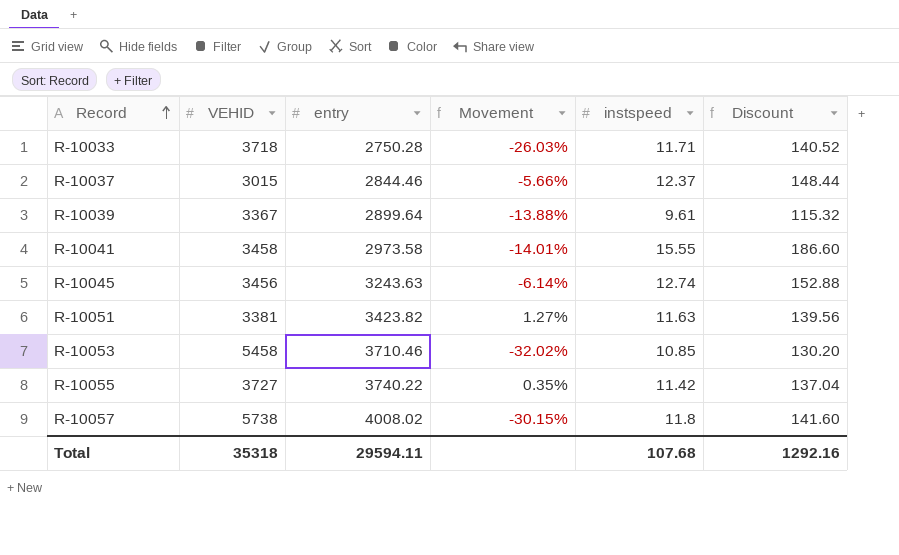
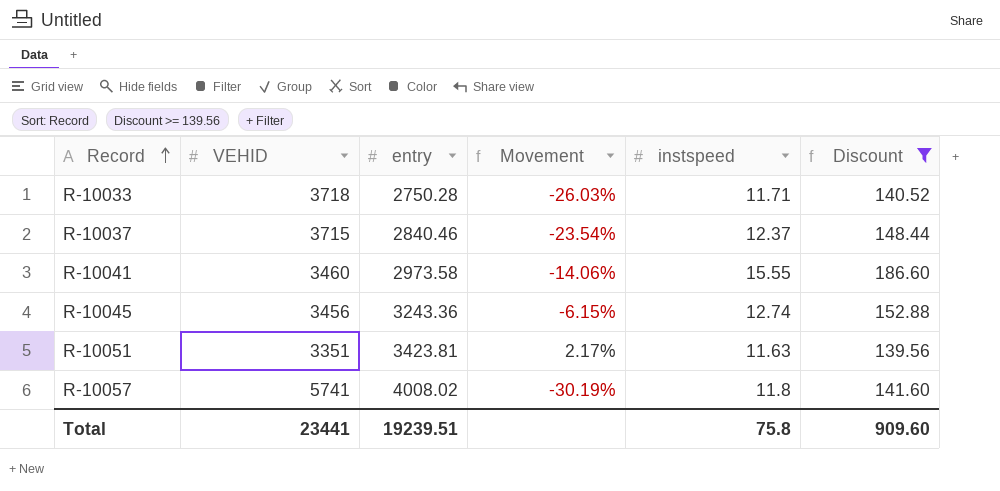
filter: none -> Discount >= 139.56
R-10037 | VEHID: 3015 -> 3715
R-10037 | entry: 2844.46 -> 2840.46
R-10037 | Movement: -5.66% -> -23.54%
R-10041 | VEHID: 3458 -> 3460
R-10041 | Movement: -14.01% -> -14.06%
R-10045 | entry: 3243.63 -> 3243.36
R-10045 | Movement: -6.14% -> -6.15%
R-10051 | VEHID: 3381 -> 3351
R-10051 | entry: 3423.82 -> 3423.81
R-10051 | Movement: 1.27% -> 2.17%
R-10057 | VEHID: 5738 -> 5741
R-10057 | Movement: -30.15% -> -30.19%
Total | VEHID: 35318 -> 23441
Total | entry: 29594.11 -> 19239.51
Total | instspeed: 107.68 -> 75.8
Total | Discount: 1292.16 -> 909.60

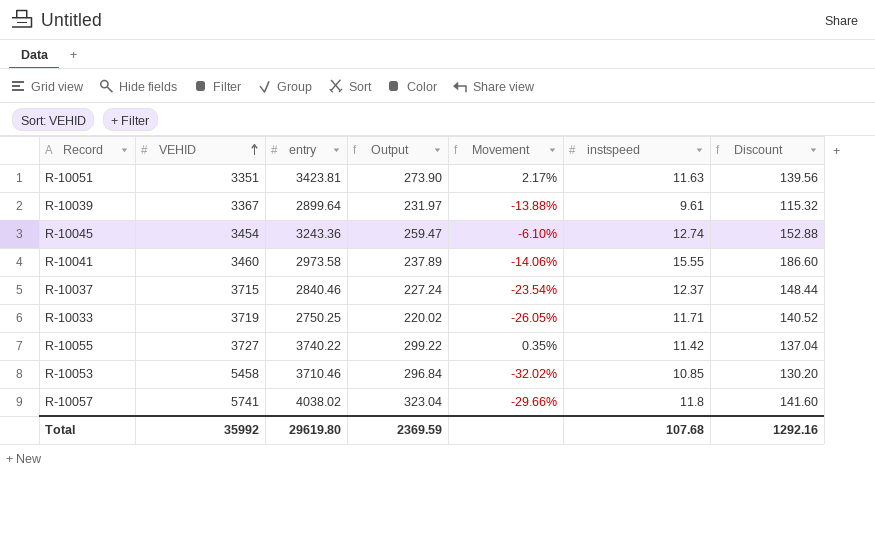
filter: Discount >= 139.56 -> none
row order: Record ascending -> VEHID ascending
column Output | formula: none -> [entry] * 0.08
R-10045 | VEHID: 3456 -> 3454
R-10045 | Movement: -6.15% -> -6.10%
R-10033 | VEHID: 3718 -> 3719
R-10033 | entry: 2750.28 -> 2750.25
R-10033 | Movement: -26.03% -> -26.05%
R-10057 | entry: 4008.02 -> 4038.02
R-10057 | Movement: -30.19% -> -29.66%
Total | VEHID: 23441 -> 35992
Total | entry: 19239.51 -> 29619.80
Total | instspeed: 75.8 -> 107.68
Total | Discount: 909.60 -> 1292.16

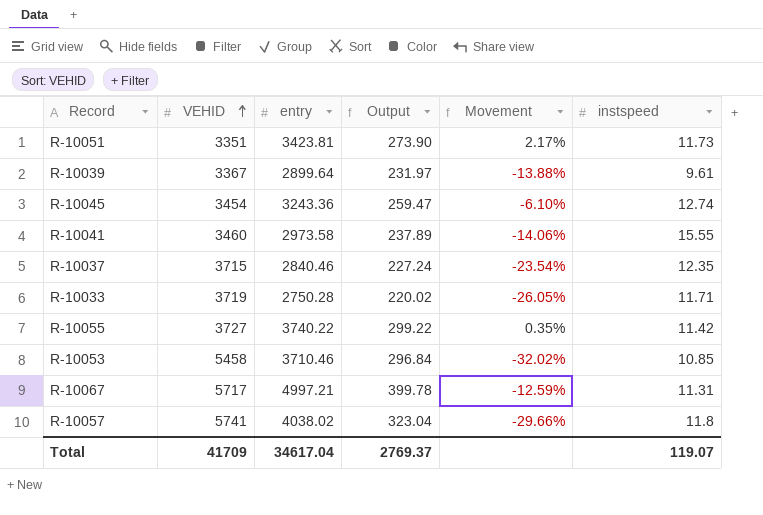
column Discount | formula: [instspeed] * 12 -> none
R-10051 | instspeed: 11.63 -> 11.73
R-10037 | instspeed: 12.37 -> 12.35
R-10033 | entry: 2750.25 -> 2750.28
row R-10067: none -> 5717 | 4997.21 | 399.78 | -12.59% | 11.31
Total | VEHID: 35992 -> 41709
Total | entry: 29619.80 -> 34617.04
Total | Output: 2369.59 -> 2769.37
Total | instspeed: 107.68 -> 119.07

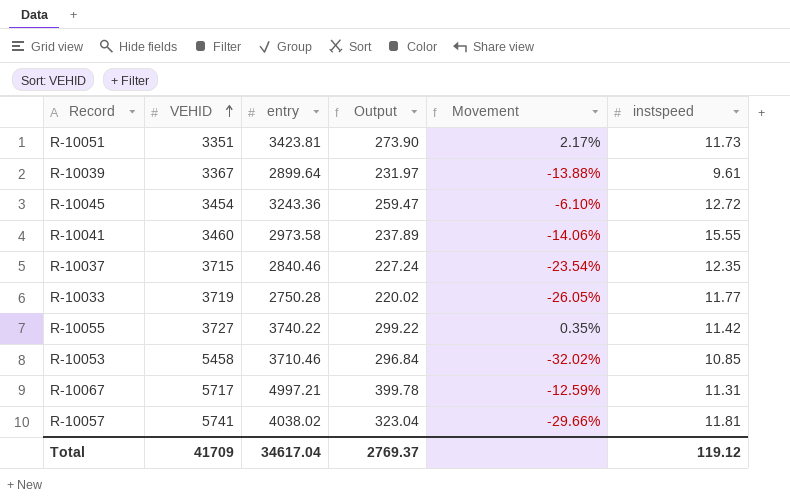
R-10045 | instspeed: 12.74 -> 12.72
R-10033 | instspeed: 11.71 -> 11.77
R-10057 | instspeed: 11.8 -> 11.81
Total | instspeed: 119.07 -> 119.12

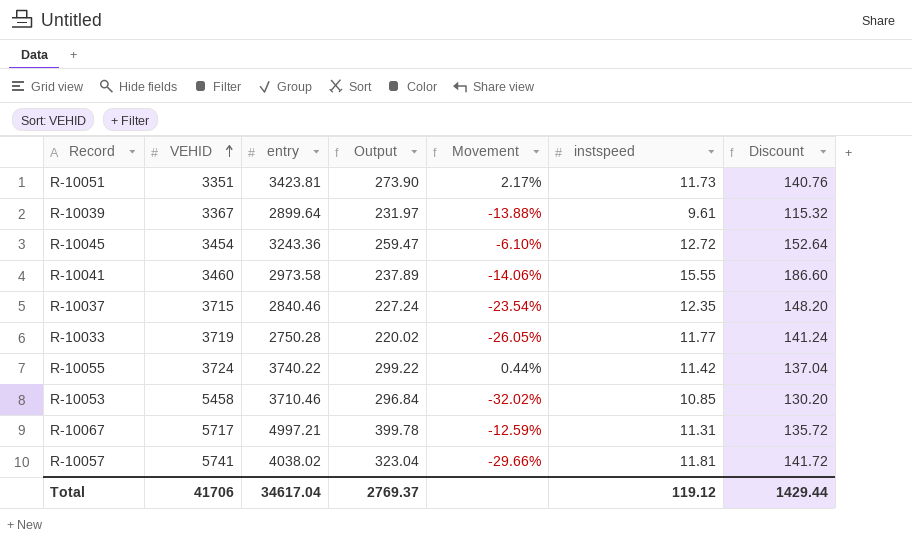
column Discount | formula: none -> [instspeed] * 12
R-10055 | VEHID: 3727 -> 3724
R-10055 | Movement: 0.35% -> 0.44%
Total | VEHID: 41709 -> 41706

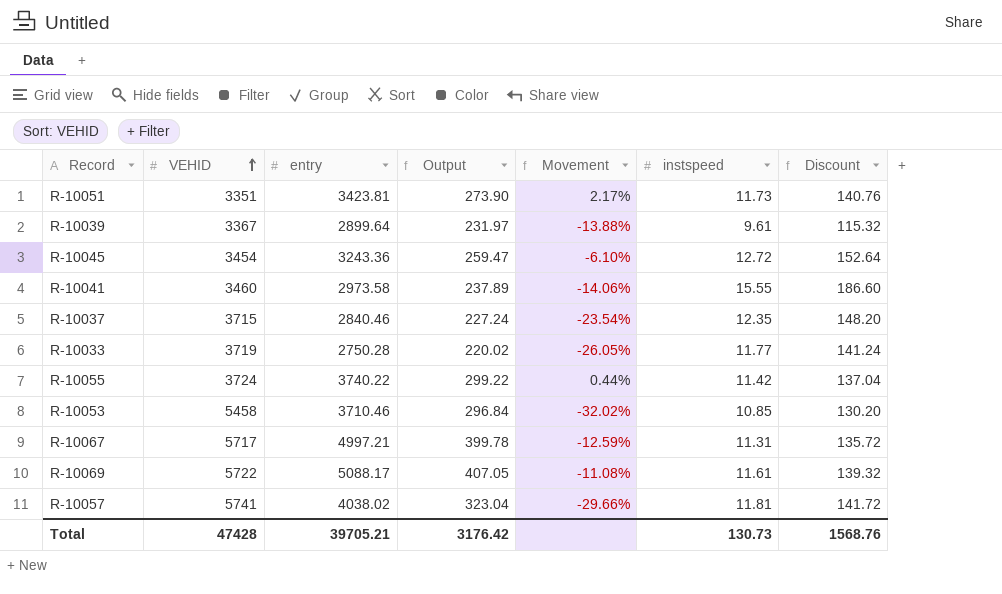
row R-10069: none -> 5722 | 5088.17 | 407.05 | -11.08% | 11.61 | 139.32
Total | VEHID: 41706 -> 47428
Total | entry: 34617.04 -> 39705.21
Total | Output: 2769.37 -> 3176.42
Total | instspeed: 119.12 -> 130.73
Total | Discount: 1429.44 -> 1568.76

